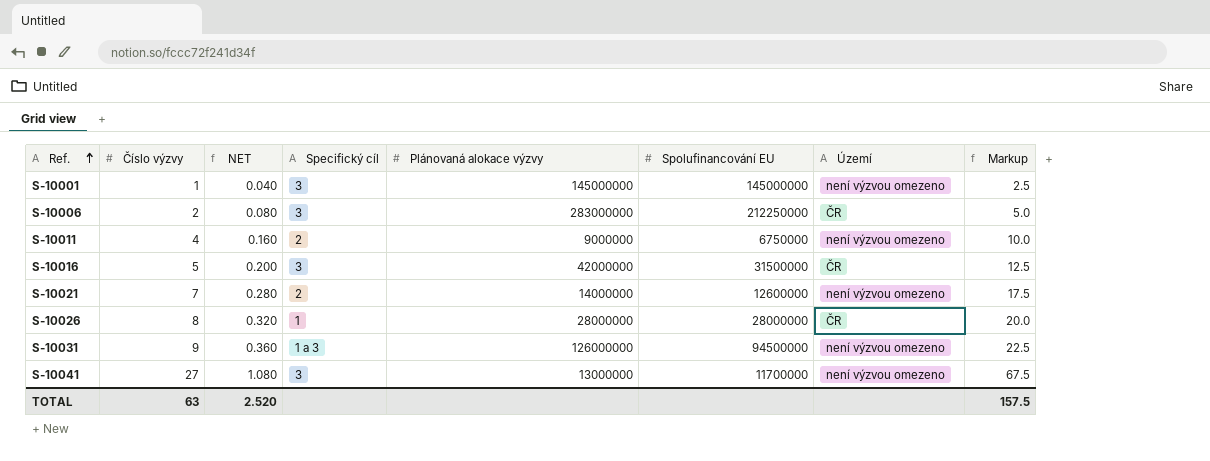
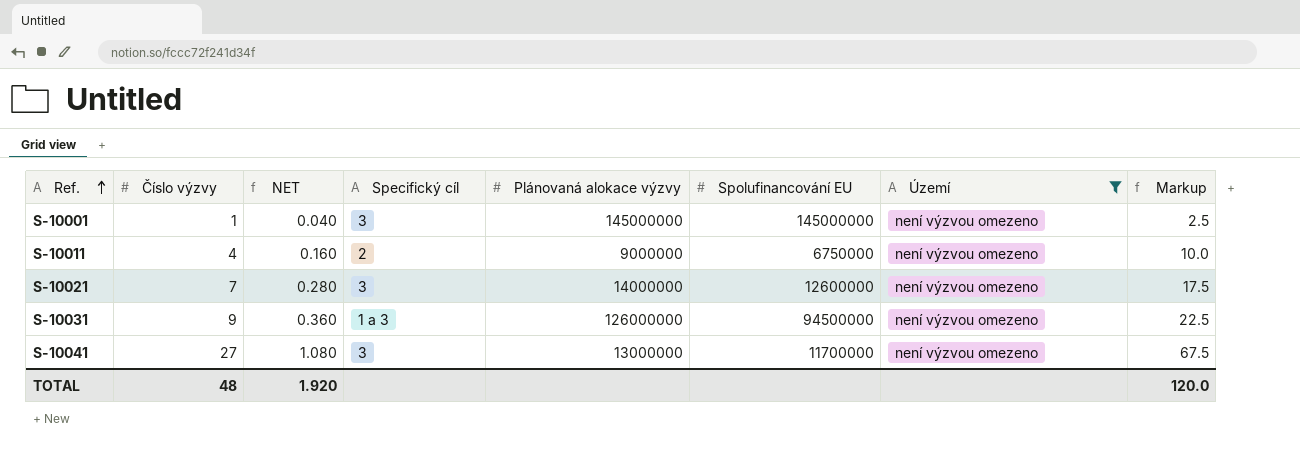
filter: none -> Území = není výzvou omezeno
S-10021 | Specifický cíl: 2 -> 3
TOTAL | Číslo výzvy: 63 -> 48
TOTAL | NET: 2.520 -> 1.920
TOTAL | Markup: 157.5 -> 120.0

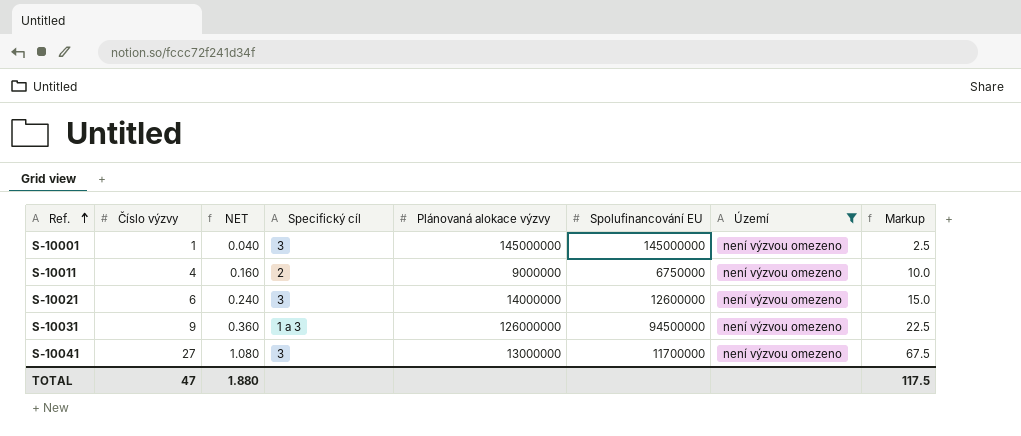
S-10021 | Číslo výzvy: 7 -> 6
S-10021 | NET: 0.280 -> 0.240
S-10021 | Markup: 17.5 -> 15.0
TOTAL | Číslo výzvy: 48 -> 47
TOTAL | NET: 1.920 -> 1.880
TOTAL | Markup: 120.0 -> 117.5

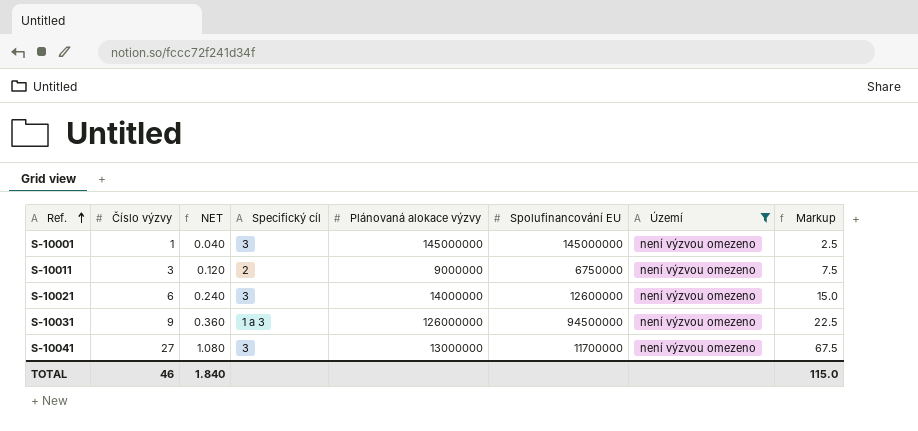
S-10011 | Číslo výzvy: 4 -> 3
S-10011 | NET: 0.160 -> 0.120
S-10011 | Markup: 10.0 -> 7.5
TOTAL | Číslo výzvy: 47 -> 46
TOTAL | NET: 1.880 -> 1.840
TOTAL | Markup: 117.5 -> 115.0

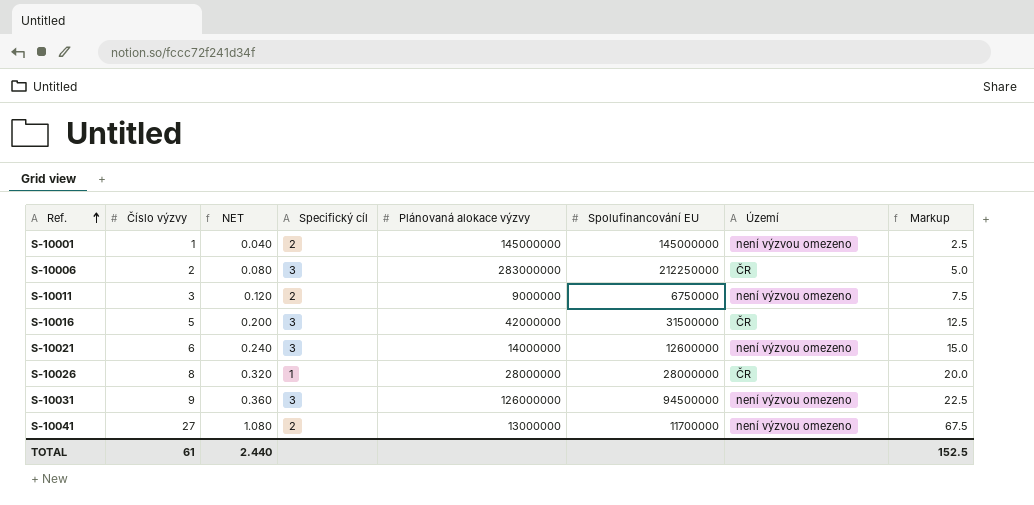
filter: Území = není výzvou omezeno -> none
S-10001 | Specifický cíl: 3 -> 2
S-10031 | Specifický cíl: 1 a 3 -> 3
S-10041 | Specifický cíl: 3 -> 2
TOTAL | Číslo výzvy: 46 -> 61
TOTAL | NET: 1.840 -> 2.440
TOTAL | Markup: 115.0 -> 152.5

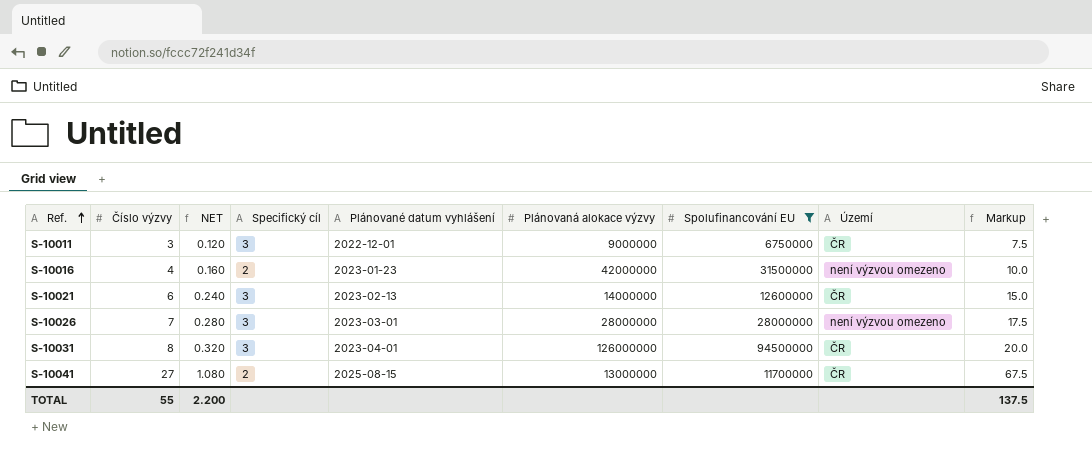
filter: none -> Spolufinancování EU <= 94500000
column Plánované datum vyhlášení | position: none -> 5
S-10011 | Specifický cíl: 2 -> 3
S-10011 | Území: není výzvou omezeno -> ČR
S-10016 | Číslo výzvy: 5 -> 4
S-10016 | NET: 0.200 -> 0.160
S-10016 | Specifický cíl: 3 -> 2
S-10016 | Území: ČR -> není výzvou omezeno
S-10016 | Markup: 12.5 -> 10.0
S-10021 | Území: není výzvou omezeno -> ČR
S-10026 | Číslo výzvy: 8 -> 7
S-10026 | NET: 0.320 -> 0.280
S-10026 | Specifický cíl: 1 -> 3
S-10026 | Území: ČR -> není výzvou omezeno
S-10026 | Markup: 20.0 -> 17.5
S-10031 | Číslo výzvy: 9 -> 8
S-10031 | NET: 0.360 -> 0.320
S-10031 | Území: není výzvou omezeno -> ČR
S-10031 | Markup: 22.5 -> 20.0
S-10041 | Území: není výzvou omezeno -> ČR
TOTAL | Číslo výzvy: 61 -> 55
TOTAL | NET: 2.440 -> 2.200
TOTAL | Markup: 152.5 -> 137.5

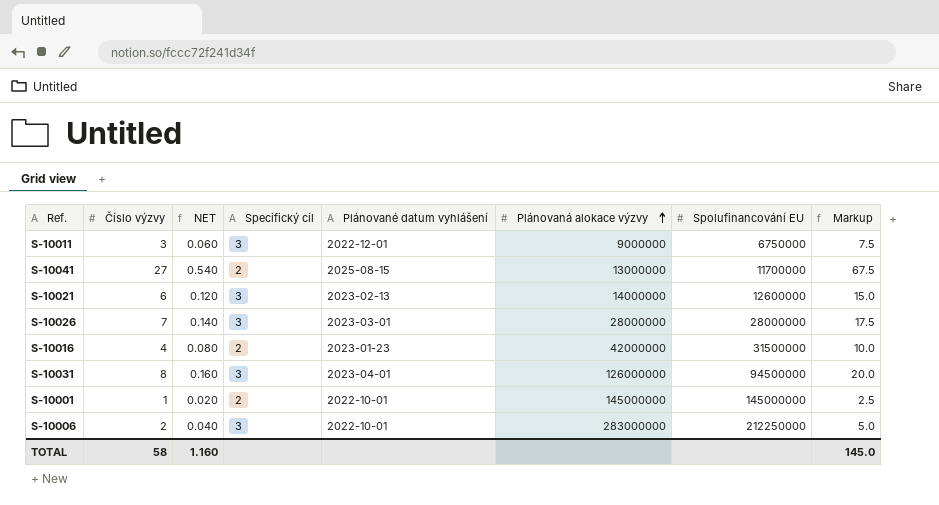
filter: Spolufinancování EU <= 94500000 -> none
row order: Ref. ascending -> Plánovaná alokace výzvy ascending
column Území | position: 8 -> none
column NET | formula: [Číslo výzvy] * 0.04 -> [Číslo výzvy] * 0.02
TOTAL | Číslo výzvy: 55 -> 58
TOTAL | NET: 2.200 -> 1.160
TOTAL | Markup: 137.5 -> 145.0

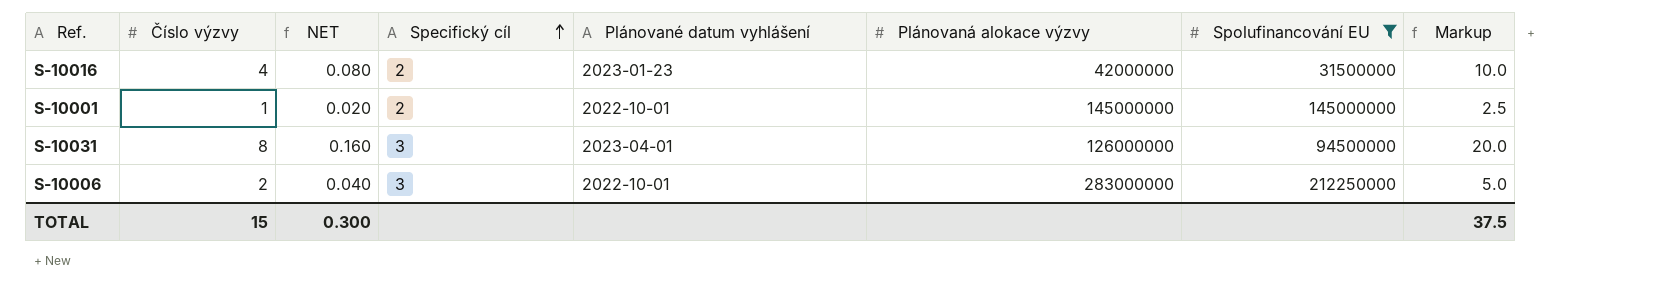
filter: none -> Spolufinancování EU >= 31500000
row order: Plánovaná alokace výzvy ascending -> Specifický cíl ascending
TOTAL | Číslo výzvy: 58 -> 15
TOTAL | NET: 1.160 -> 0.300
TOTAL | Markup: 145.0 -> 37.5

